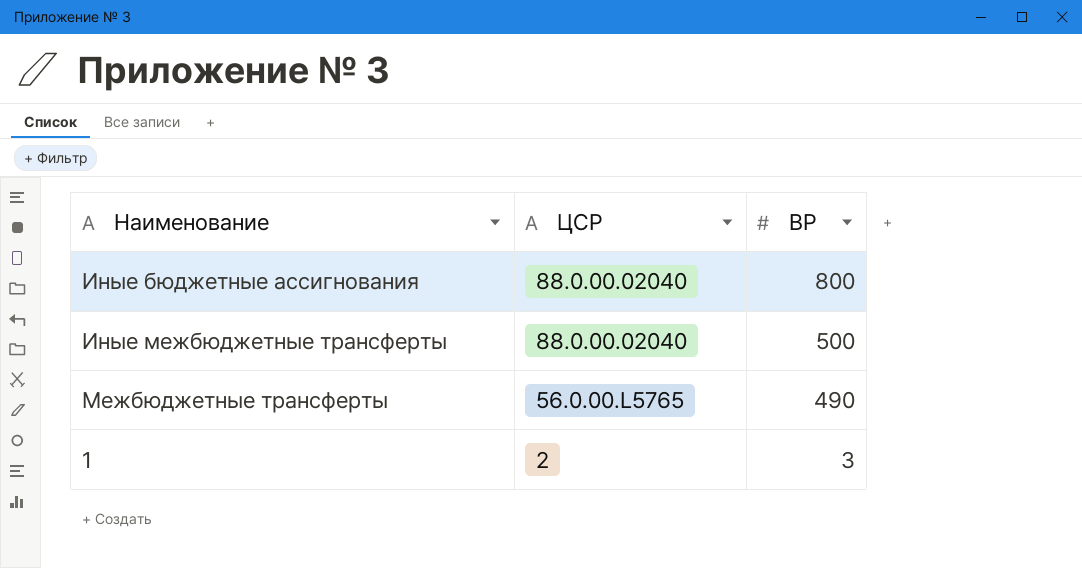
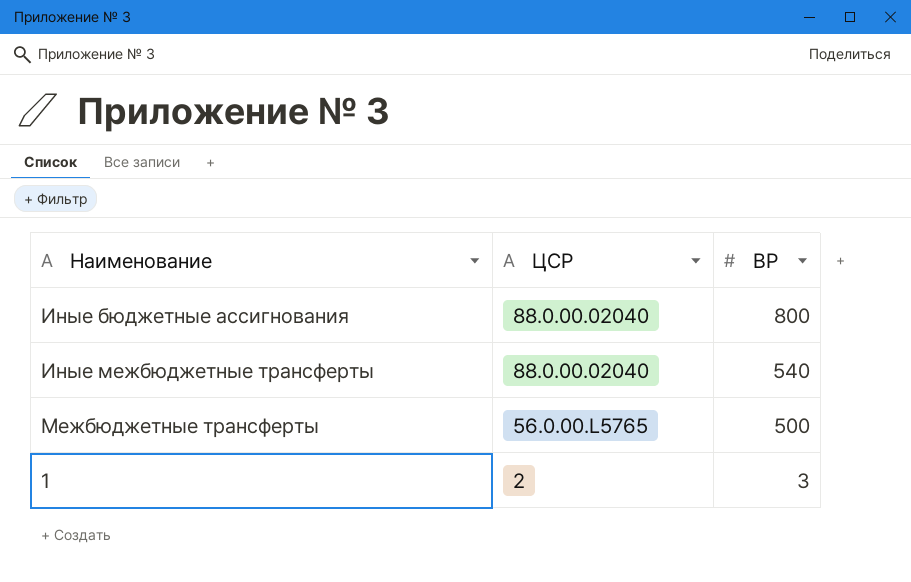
Иные межбюджетные трансферты | ВР: 500 -> 540
Межбюджетные трансферты | ВР: 490 -> 500

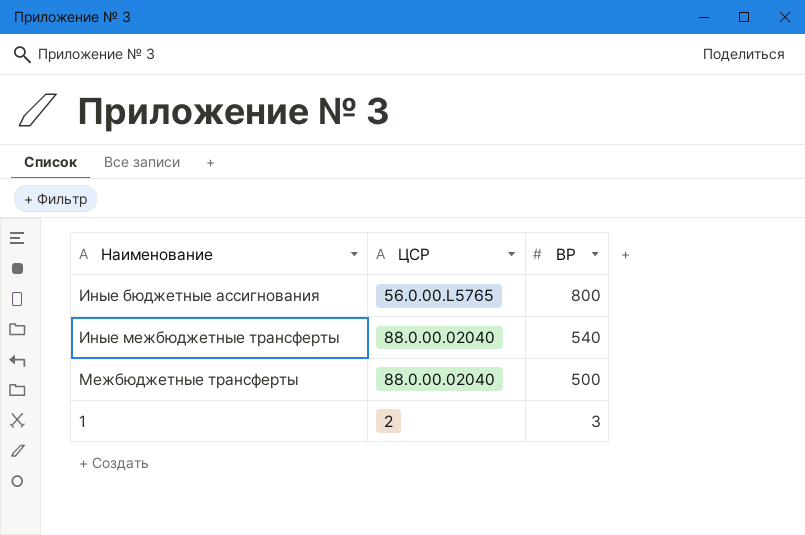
Иные бюджетные ассигнования | ЦСР: 88.0.00.02040 -> 56.0.00.L5765
Межбюджетные трансферты | ЦСР: 56.0.00.L5765 -> 88.0.00.02040

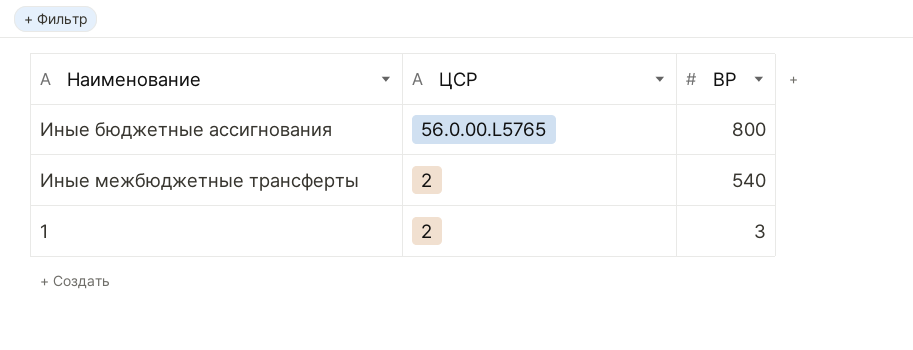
row Межбюджетные трансферты: 88.0.00.02040 | 500 -> none
Иные межбюджетные трансферты | ЦСР: 88.0.00.02040 -> 2

